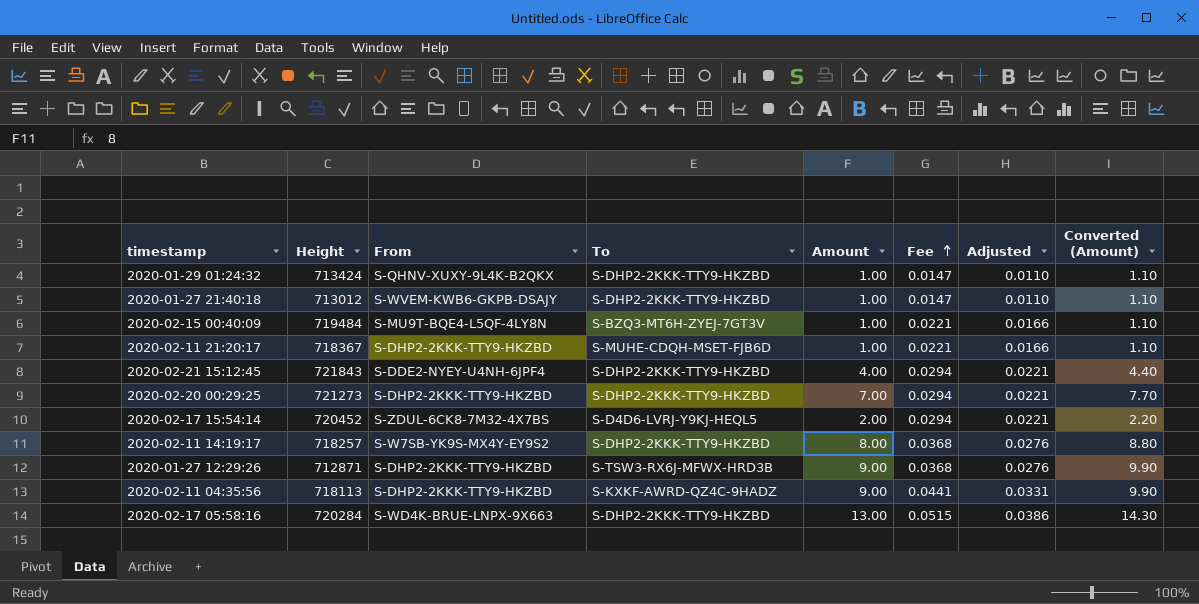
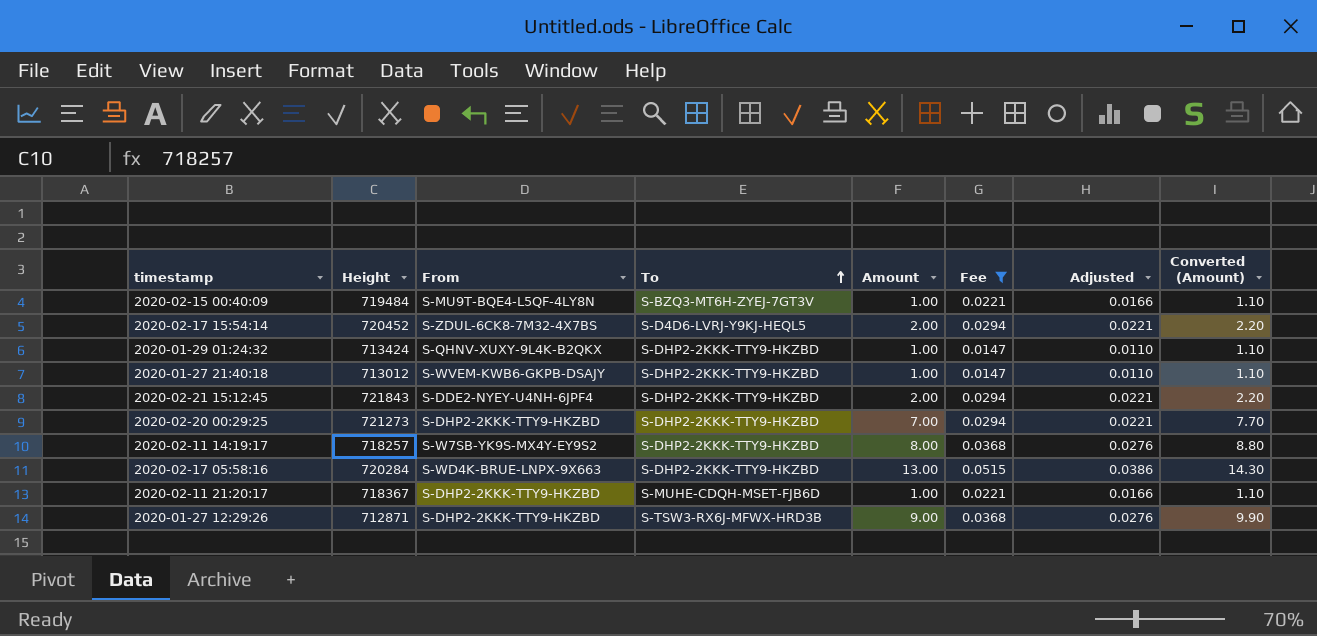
filter: none -> Fee != 0.0441
row order: Fee ascending -> To ascending
2020-02-21 15:12:45 | Amount: 4.00 -> 2.00
2020-02-21 15:12:45 | Converted (Amount): 4.40 -> 2.20

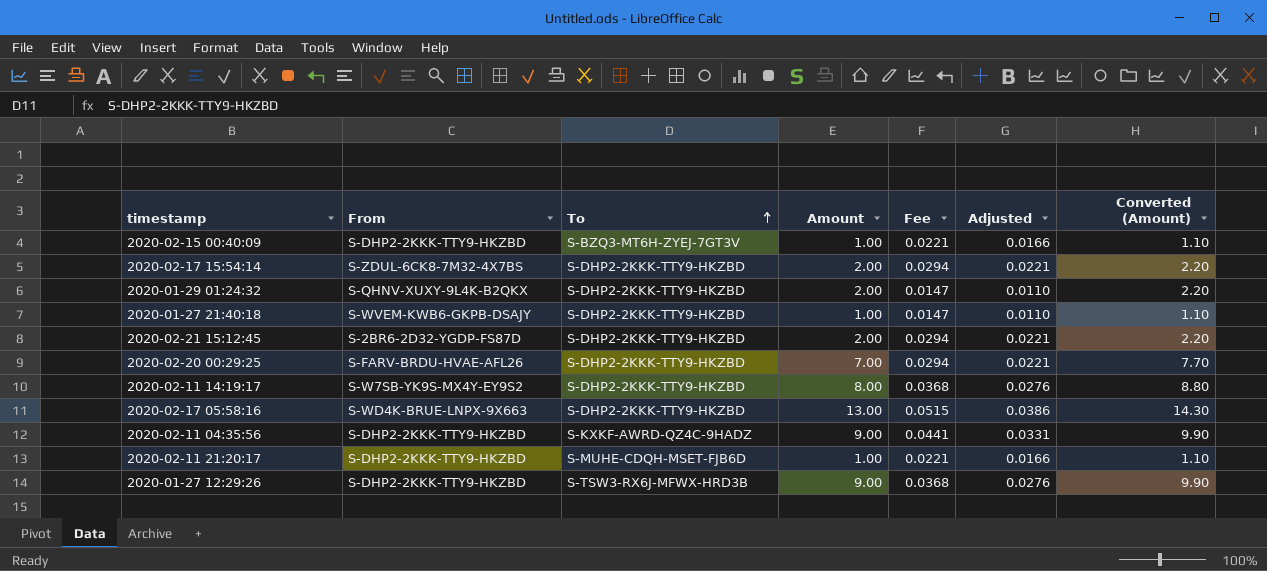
filter: Fee != 0.0441 -> none
column Height | position: 2 -> none
2020-02-15 00:40:09 | From: S-MU9T-BQE4-L5QF-4LY8N -> S-DHP2-2KKK-TTY9-HKZBD
2020-02-17 15:54:14 | To: S-D4D6-LVRJ-Y9KJ-HEQL5 -> S-DHP2-2KKK-TTY9-HKZBD
2020-01-29 01:24:32 | Amount: 1.00 -> 2.00
2020-01-29 01:24:32 | Converted (Amount): 1.10 -> 2.20
2020-02-21 15:12:45 | From: S-DDE2-NYEY-U4NH-6JPF4 -> S-2BR6-2D32-YGDP-FS87D
2020-02-20 00:29:25 | From: S-DHP2-2KKK-TTY9-HKZBD -> S-FARV-BRDU-HVAE-AFL26

